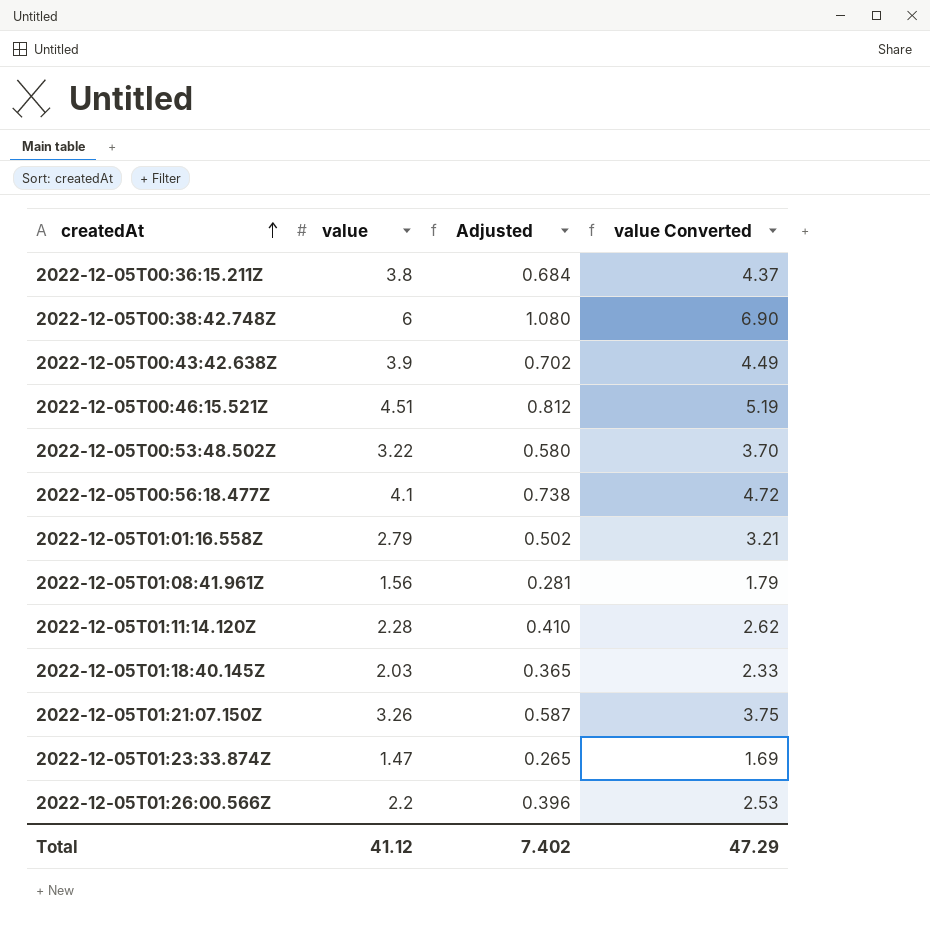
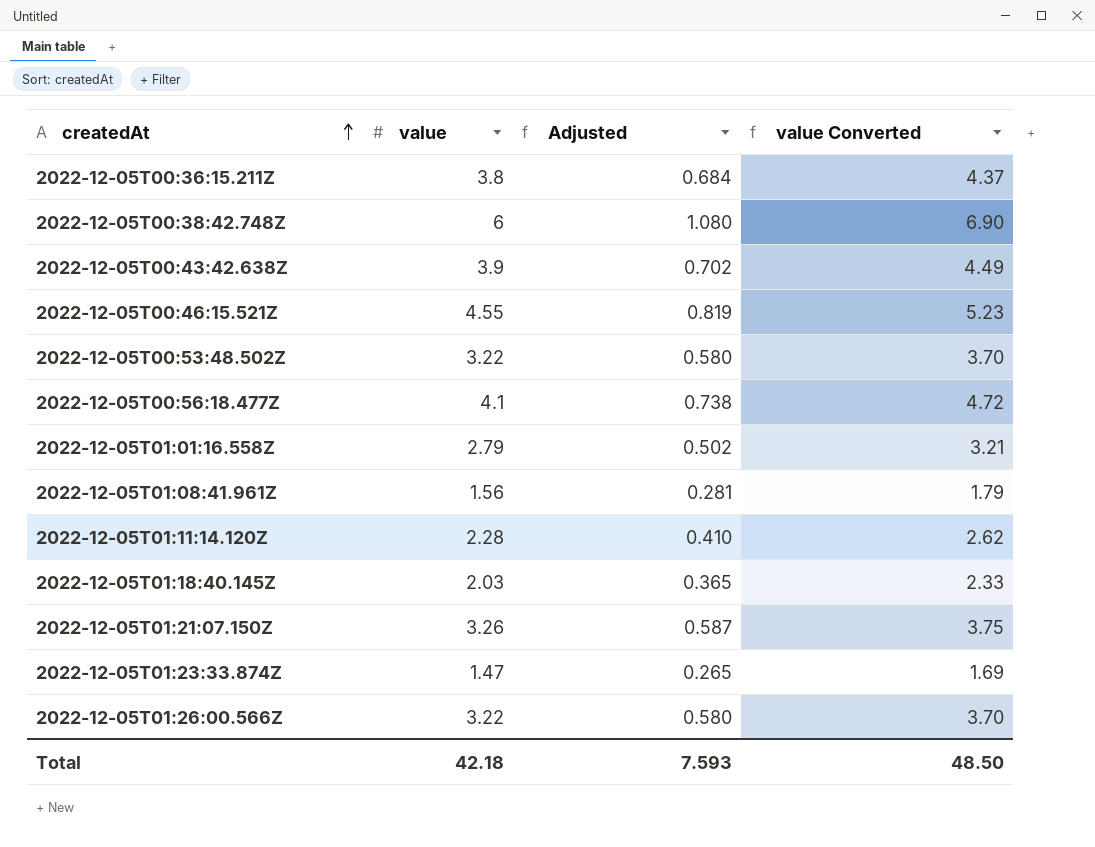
2022-12-05T00:46:15.521Z | value: 4.51 -> 4.55
2022-12-05T00:46:15.521Z | Adjusted: 0.812 -> 0.819
2022-12-05T00:46:15.521Z | value Converted: 5.19 -> 5.23
2022-12-05T01:26:00.566Z | value: 2.2 -> 3.22
2022-12-05T01:26:00.566Z | Adjusted: 0.396 -> 0.580
2022-12-05T01:26:00.566Z | value Converted: 2.53 -> 3.70
Total | value: 41.12 -> 42.18
Total | Adjusted: 7.402 -> 7.593
Total | value Converted: 47.29 -> 48.50

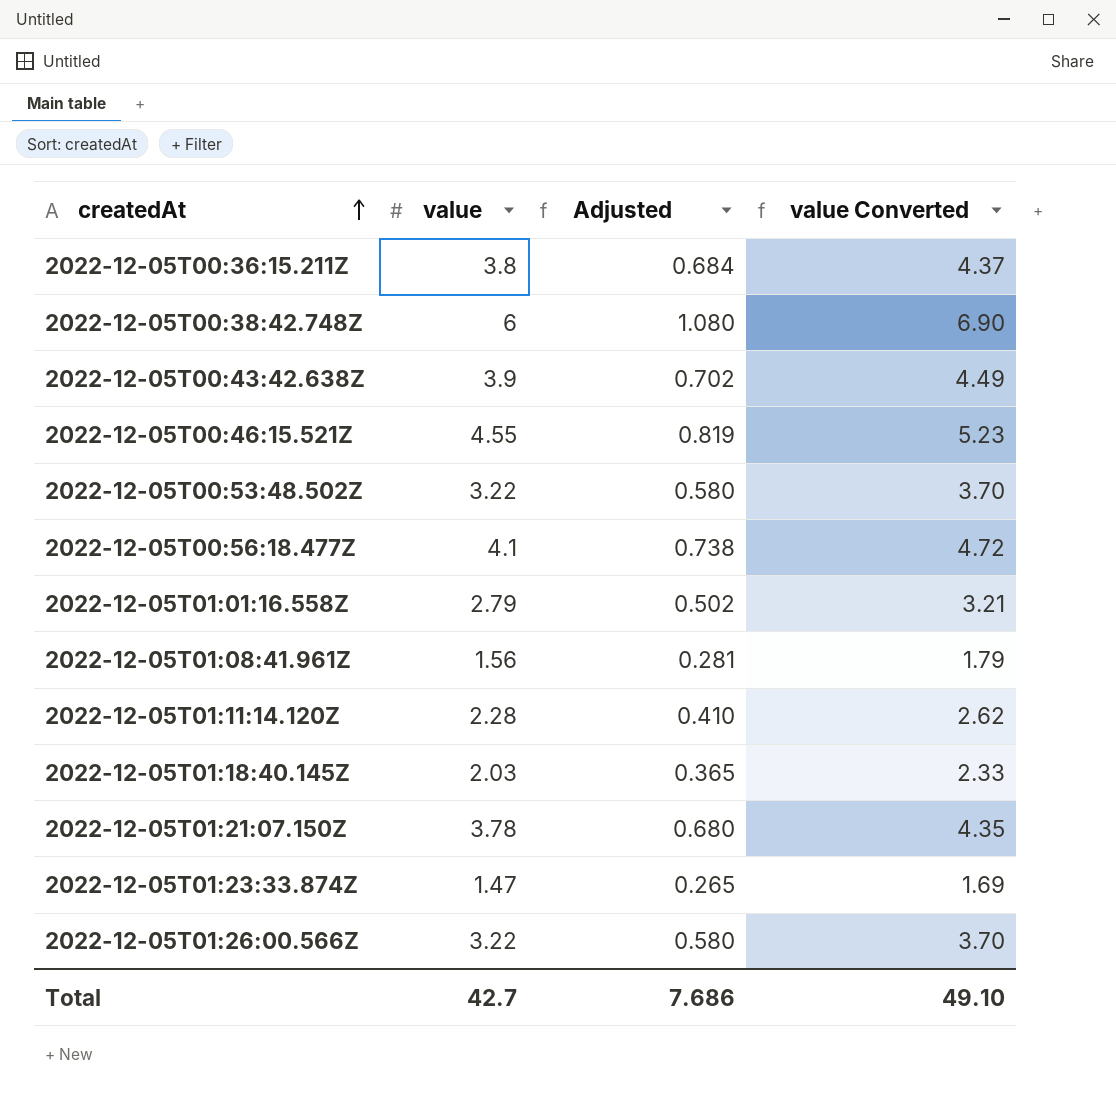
2022-12-05T01:21:07.150Z | value: 3.26 -> 3.78
2022-12-05T01:21:07.150Z | Adjusted: 0.587 -> 0.680
2022-12-05T01:21:07.150Z | value Converted: 3.75 -> 4.35
Total | value: 42.18 -> 42.7
Total | Adjusted: 7.593 -> 7.686
Total | value Converted: 48.50 -> 49.10

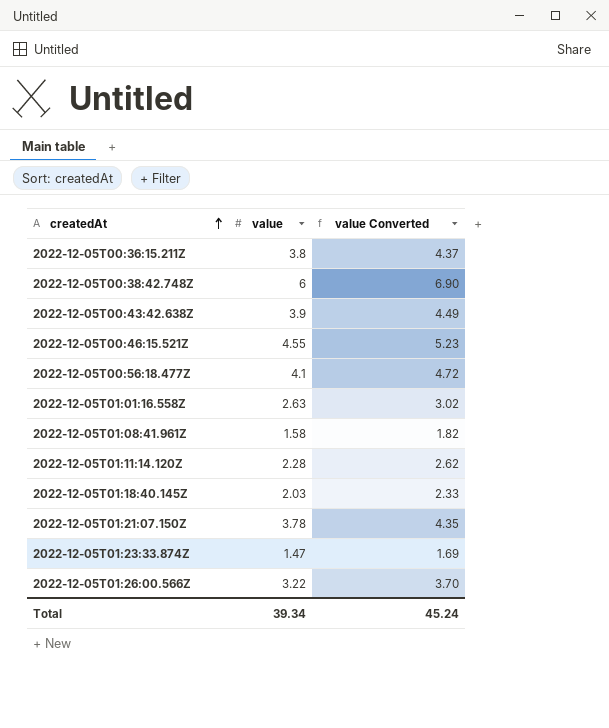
column Adjusted | formula: [value] * 0.18 -> none
row 2022-12-05T00:53:48.502Z: 3.22 | 0.580 | 3.70 -> none
2022-12-05T01:01:16.558Z | value: 2.79 -> 2.63
2022-12-05T01:01:16.558Z | value Converted: 3.21 -> 3.02
2022-12-05T01:08:41.961Z | value: 1.56 -> 1.58
2022-12-05T01:08:41.961Z | value Converted: 1.79 -> 1.82
Total | value: 42.7 -> 39.34
Total | value Converted: 49.10 -> 45.24

